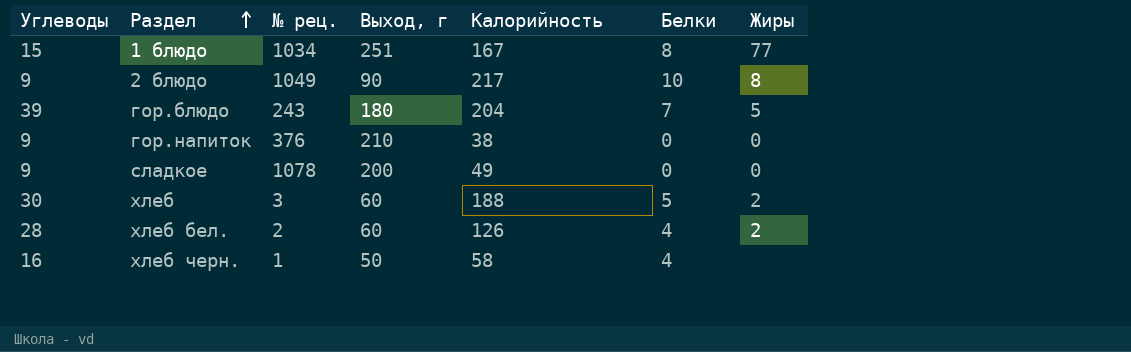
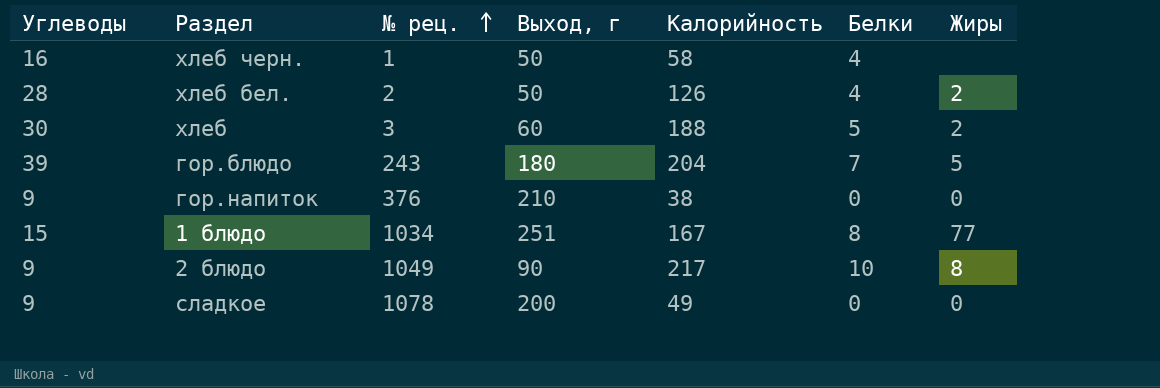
row order: Раздел ascending -> № рец. ascending
хлеб бел. | Выход, г: 60 -> 50

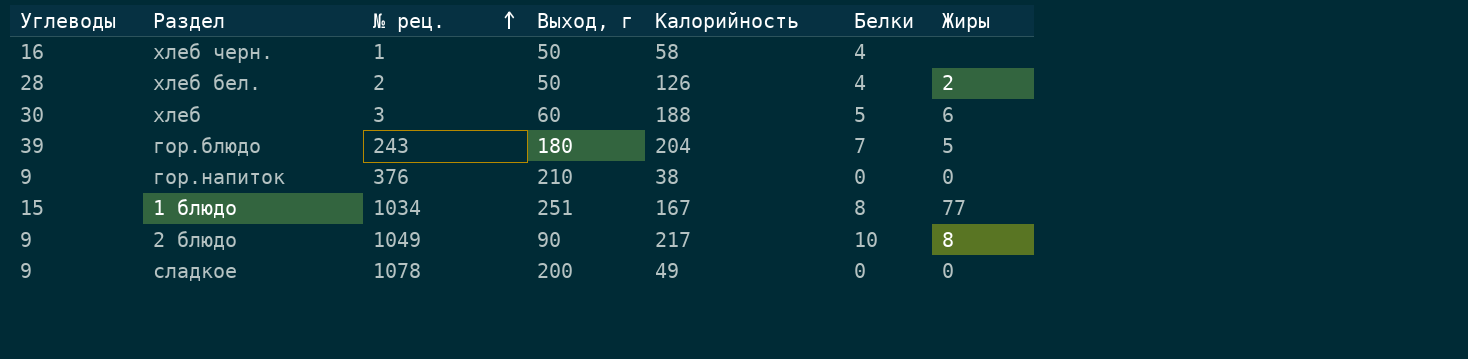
хлеб | Жиры: 2 -> 6

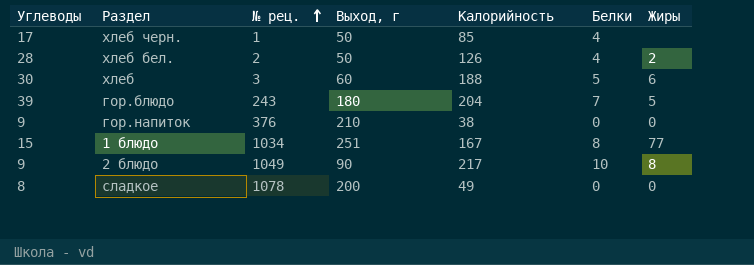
хлеб черн. | Углеводы: 16 -> 17
хлеб черн. | Калорийность: 58 -> 85
сладкое | Углеводы: 9 -> 8

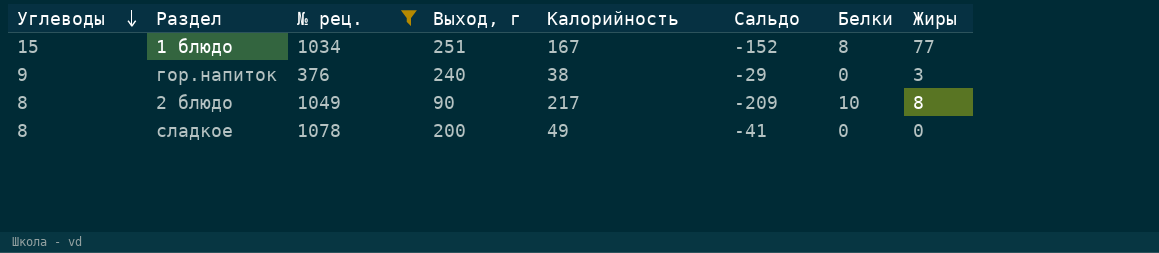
filter: none -> № рец. >= 376
row order: № рец. ascending -> Углеводы descending
column Сальдо | formula: none -> [Углеводы] - [Калорийность]
гор.напиток | Выход, г: 210 -> 240
гор.напиток | Жиры: 0 -> 3
2 блюдо | Углеводы: 9 -> 8

